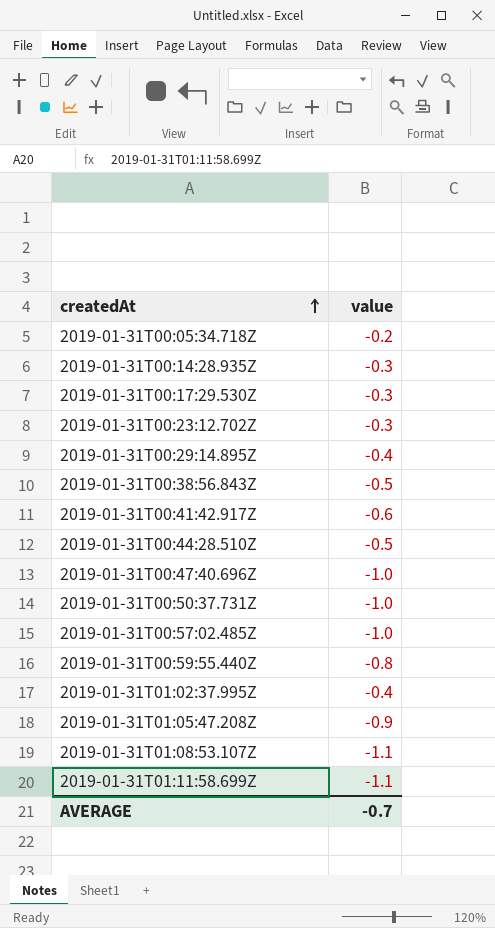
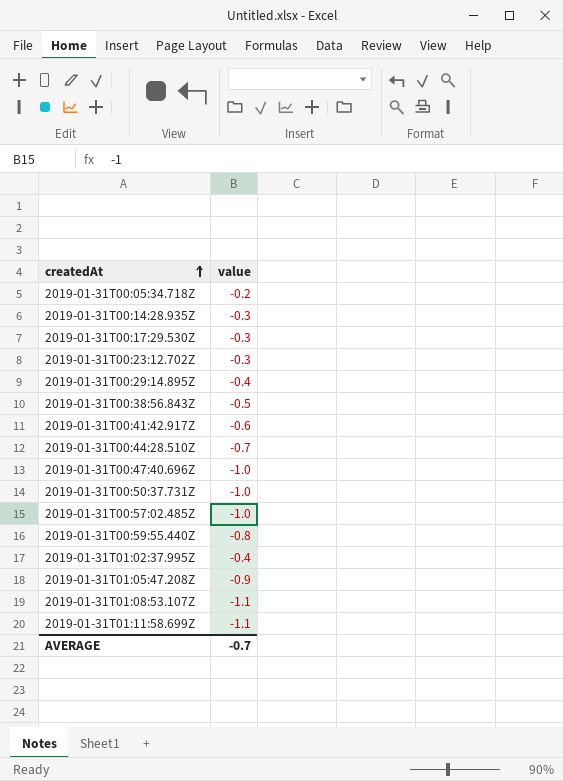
2019-01-31T00:44:28.510Z | value: -0.5 -> -0.7

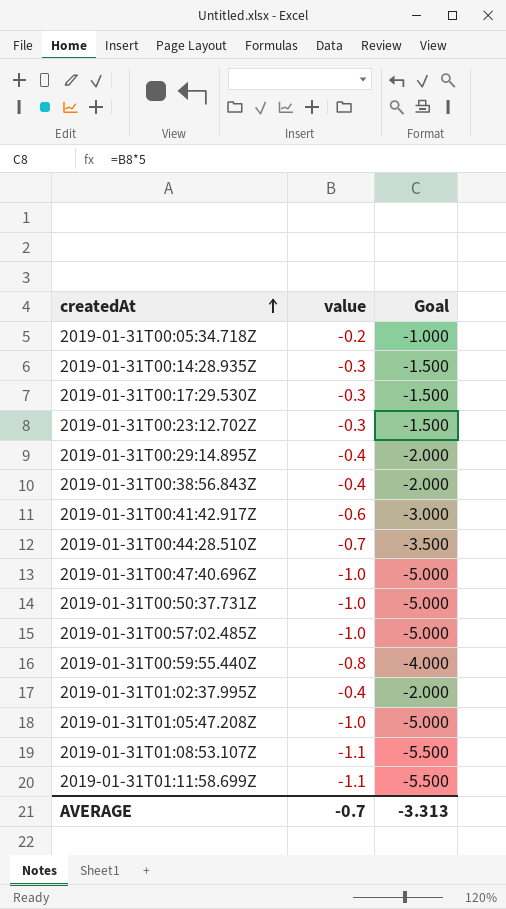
column Goal | formula: none -> [value] * 5
2019-01-31T00:38:56.843Z | value: -0.5 -> -0.4
2019-01-31T01:05:47.208Z | value: -0.9 -> -1.0

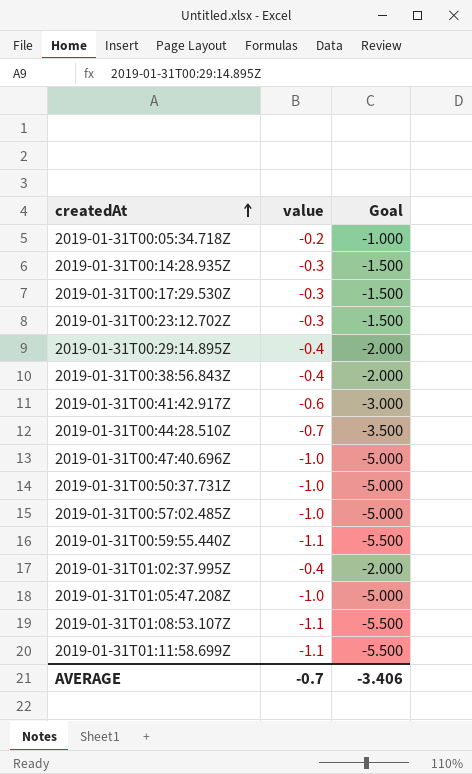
2019-01-31T00:59:55.440Z | value: -0.8 -> -1.1
2019-01-31T00:59:55.440Z | Goal: -4.000 -> -5.500
AVERAGE | Goal: -3.313 -> -3.406

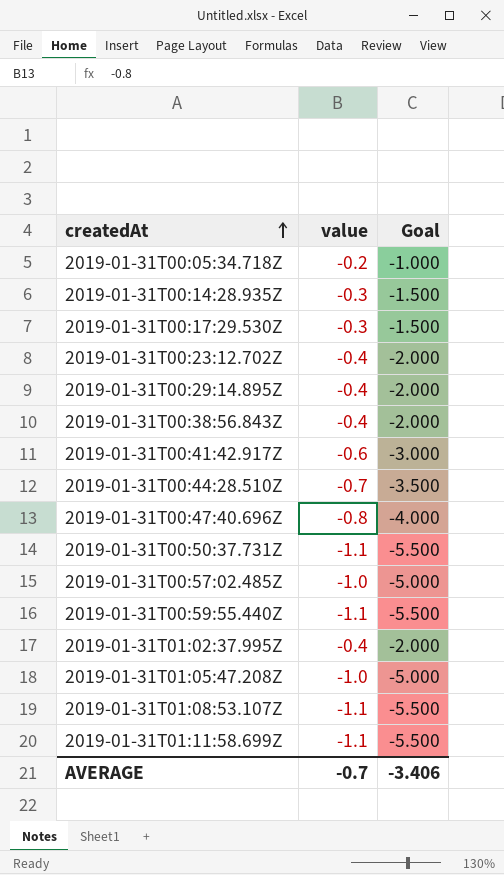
2019-01-31T00:23:12.702Z | value: -0.3 -> -0.4
2019-01-31T00:23:12.702Z | Goal: -1.500 -> -2.000
2019-01-31T00:47:40.696Z | value: -1.0 -> -0.8
2019-01-31T00:47:40.696Z | Goal: -5.000 -> -4.000
2019-01-31T00:50:37.731Z | value: -1.0 -> -1.1
2019-01-31T00:50:37.731Z | Goal: -5.000 -> -5.500

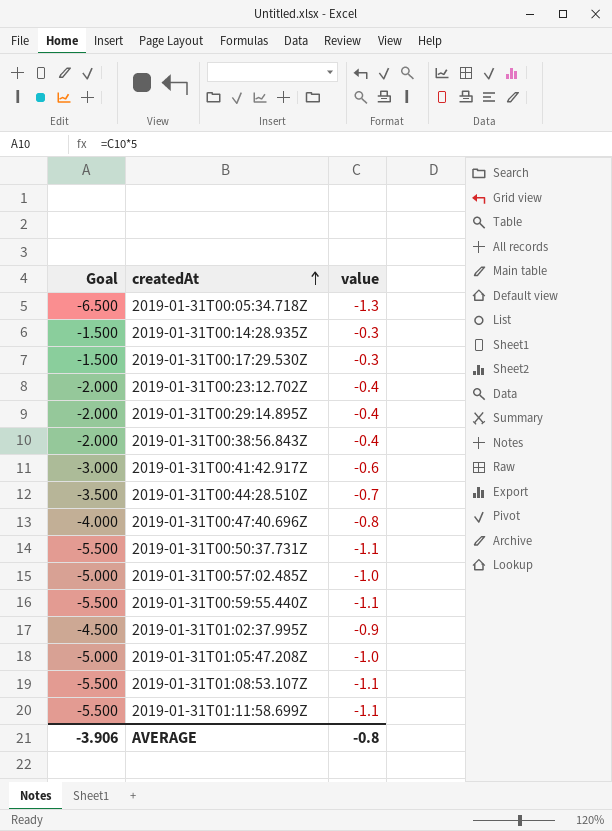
column Goal | position: 3 -> 1
2019-01-31T00:05:34.718Z | Goal: -1.000 -> -6.500
2019-01-31T00:05:34.718Z | value: -0.2 -> -1.3
2019-01-31T01:02:37.995Z | Goal: -2.000 -> -4.500
2019-01-31T01:02:37.995Z | value: -0.4 -> -0.9
AVERAGE | Goal: -3.406 -> -3.906
AVERAGE | value: -0.7 -> -0.8

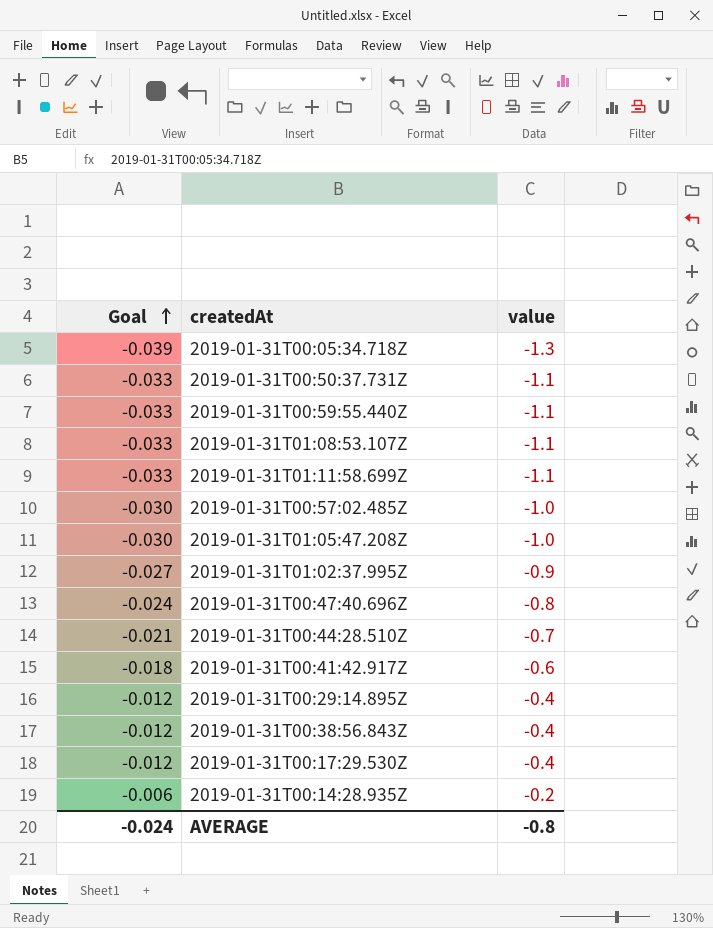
row order: createdAt ascending -> Goal ascending
column Goal | formula: [value] * 5 -> [value] * 0.03
row 2019-01-31T00:23:12.702Z: -2.000 | -0.4 -> none
2019-01-31T00:17:29.530Z | value: -0.3 -> -0.4
2019-01-31T00:14:28.935Z | value: -0.3 -> -0.2
AVERAGE | Goal: -3.906 -> -0.024

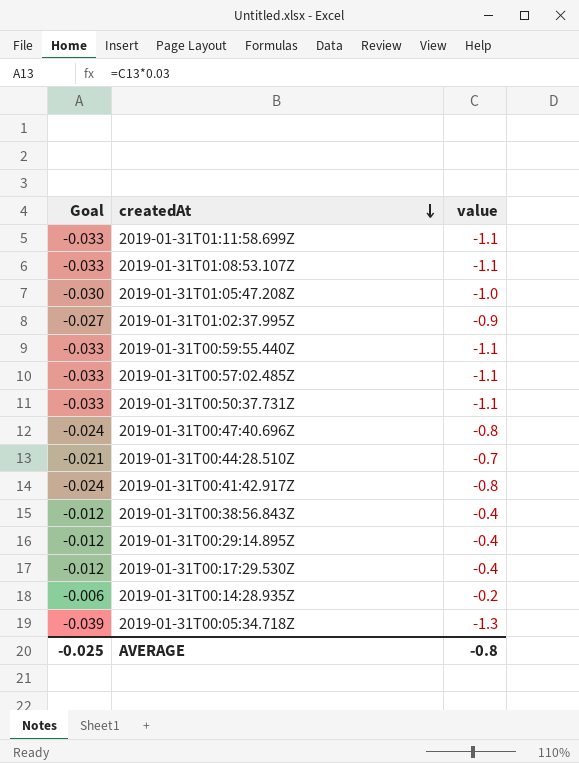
row order: Goal ascending -> createdAt descending
2019-01-31T00:57:02.485Z | Goal: -0.030 -> -0.033
2019-01-31T00:57:02.485Z | value: -1.0 -> -1.1
2019-01-31T00:41:42.917Z | Goal: -0.018 -> -0.024
2019-01-31T00:41:42.917Z | value: -0.6 -> -0.8
AVERAGE | Goal: -0.024 -> -0.025

